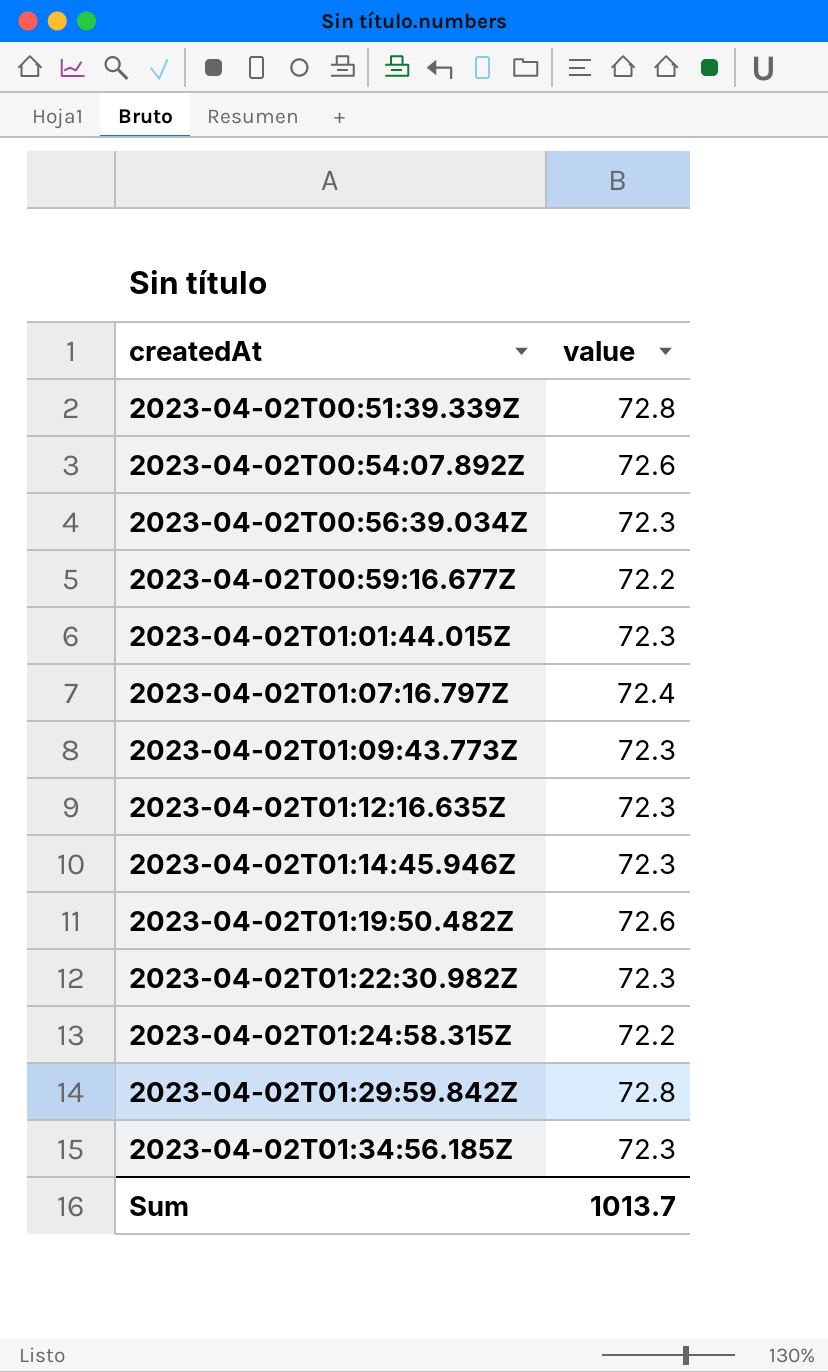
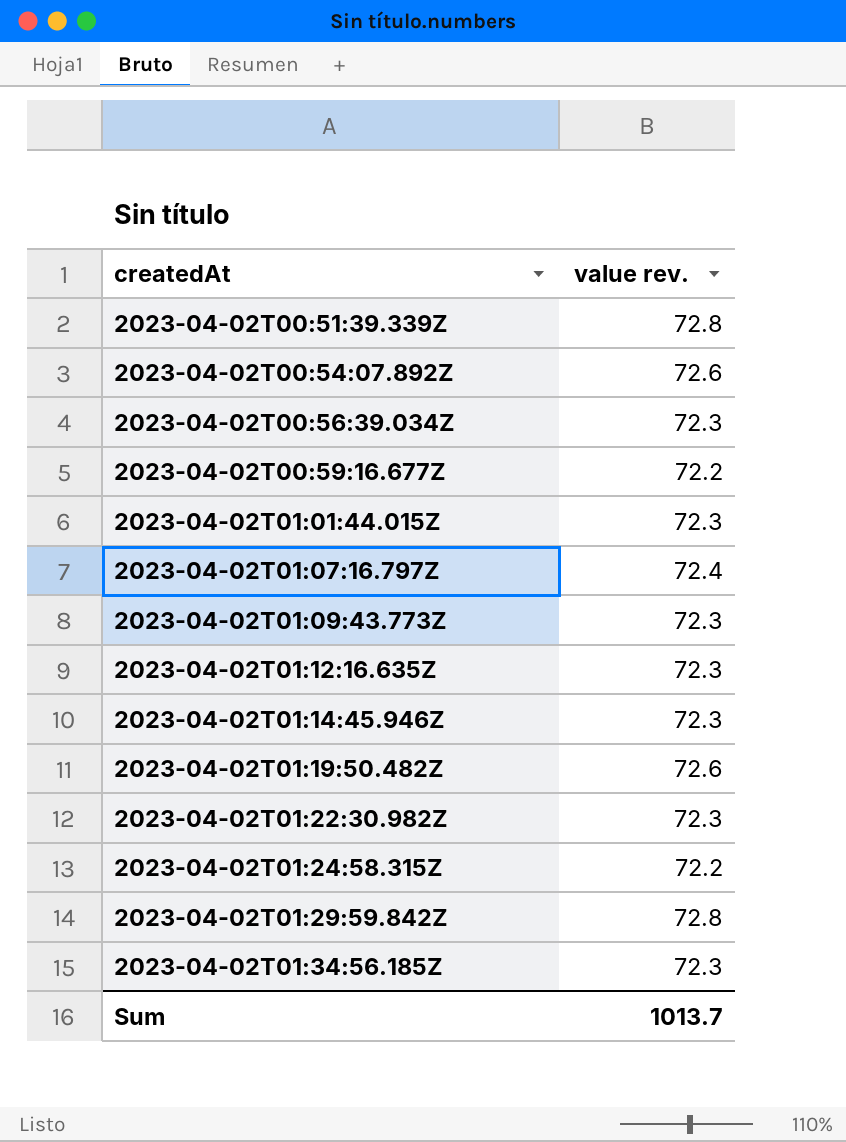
column name: value -> value rev.

